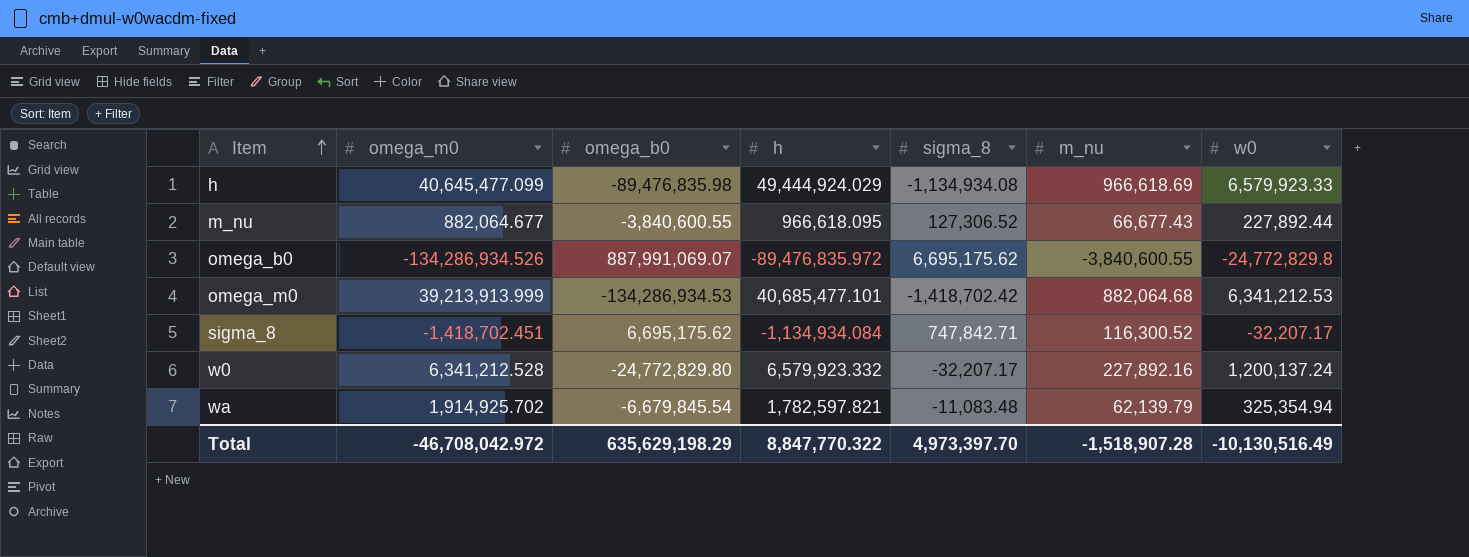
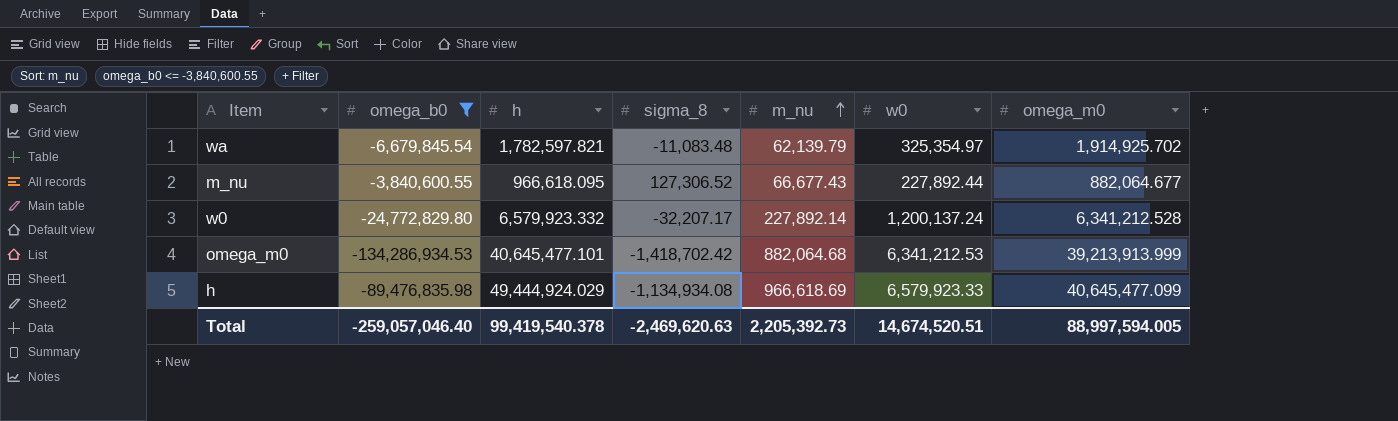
filter: none -> omega_b0 <= -3,840,600.55
row order: Item ascending -> m_nu ascending
column omega_m0 | position: 2 -> 7
wa | w0: 325,354.94 -> 325,354.97
w0 | m_nu: 227,892.16 -> 227,892.14
omega_m0 | h: 40,685,477.101 -> 40,645,477.101
Total | omega_b0: 635,629,198.29 -> -259,057,046.40
Total | h: 8,847,770.322 -> 99,419,540.378
Total | sigma_8: 4,973,397.70 -> -2,469,620.63
Total | m_nu: -1,518,907.28 -> 2,205,392.73
Total | w0: -10,130,516.49 -> 14,674,520.51
Total | omega_m0: -46,708,042.972 -> 88,997,594.005

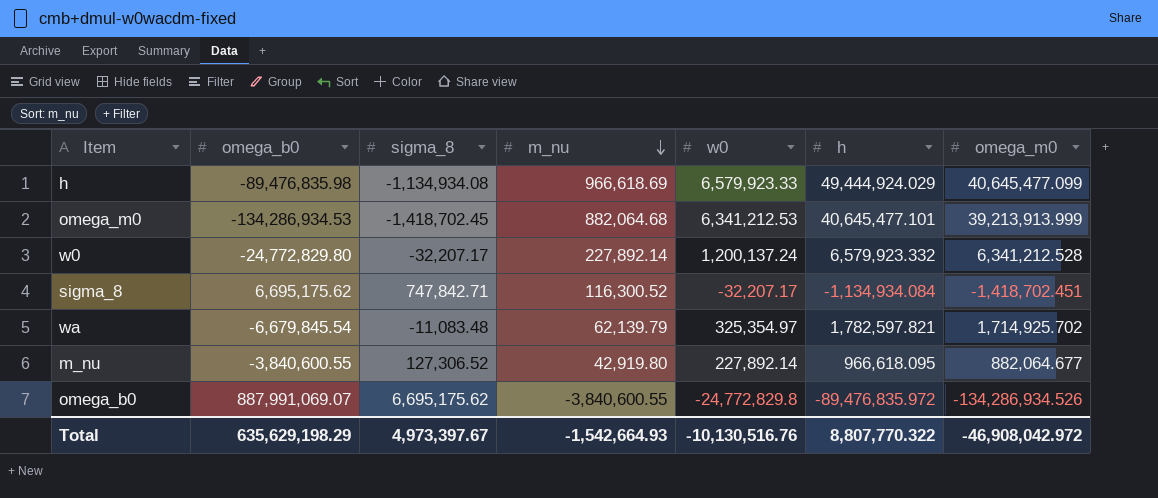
filter: omega_b0 <= -3,840,600.55 -> none
row order: m_nu ascending -> m_nu descending
column h | position: 3 -> 6
omega_m0 | sigma_8: -1,418,702.42 -> -1,418,702.45
wa | omega_m0: 1,914,925.702 -> 1,714,925.702
m_nu | m_nu: 66,677.43 -> 42,919.80
m_nu | w0: 227,892.44 -> 227,892.14
Total | omega_b0: -259,057,046.40 -> 635,629,198.29
Total | sigma_8: -2,469,620.63 -> 4,973,397.67
Total | m_nu: 2,205,392.73 -> -1,542,664.93
Total | w0: 14,674,520.51 -> -10,130,516.76
Total | h: 99,419,540.378 -> 8,807,770.322
Total | omega_m0: 88,997,594.005 -> -46,908,042.972

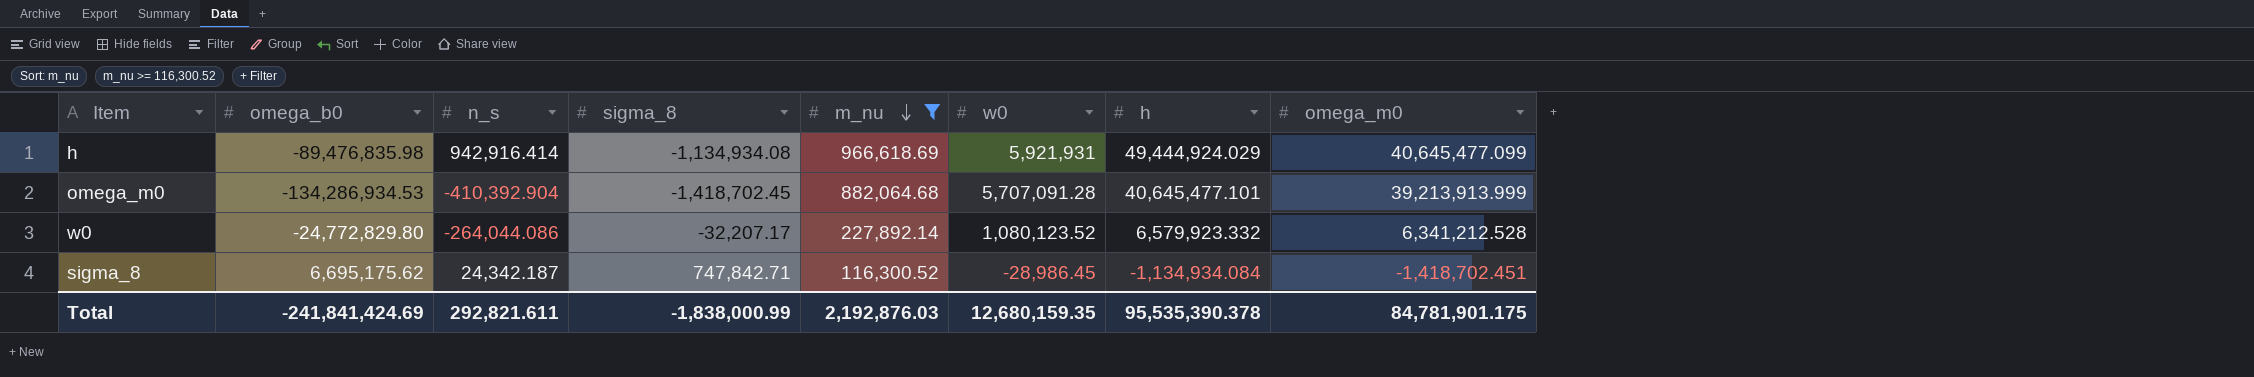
filter: none -> m_nu >= 116,300.52
column n_s | position: none -> 3
h | w0: 6,579,923.33 -> 5,921,931
omega_m0 | w0: 6,341,212.53 -> 5,707,091.28
w0 | w0: 1,200,137.24 -> 1,080,123.52
sigma_8 | w0: -32,207.17 -> -28,986.45
Total | omega_b0: 635,629,198.29 -> -241,841,424.69
Total | sigma_8: 4,973,397.67 -> -1,838,000.99
Total | m_nu: -1,542,664.93 -> 2,192,876.03
Total | w0: -10,130,516.76 -> 12,680,159.35
Total | h: 8,807,770.322 -> 95,535,390.378
Total | omega_m0: -46,908,042.972 -> 84,781,901.175

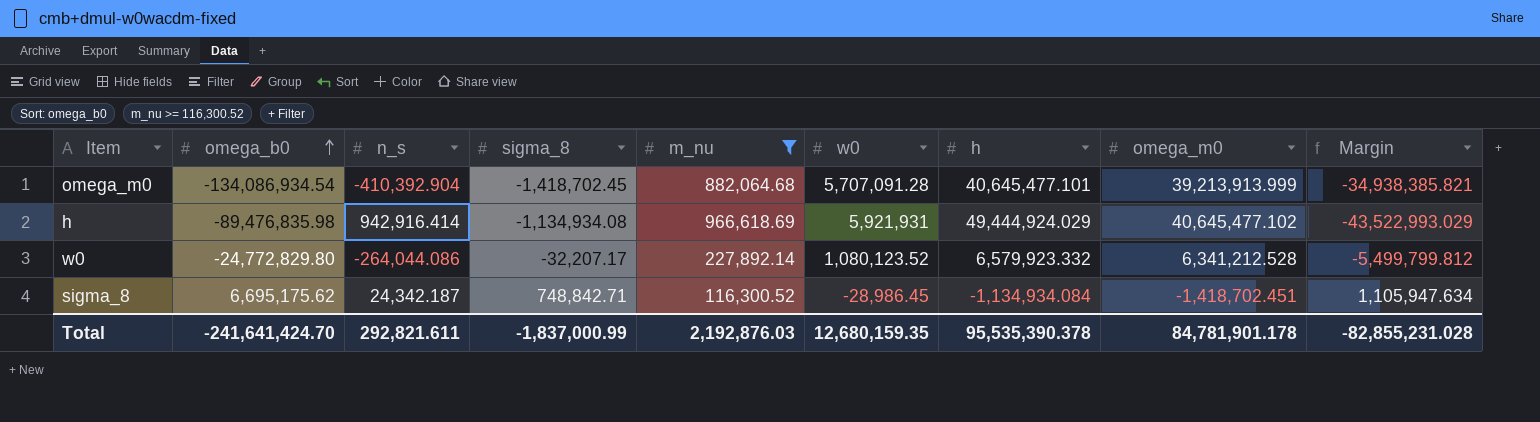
row order: m_nu descending -> omega_b0 ascending
column Margin | formula: none -> [w0] - [h]
omega_m0 | omega_b0: -134,286,934.53 -> -134,086,934.54
h | omega_m0: 40,645,477.099 -> 40,645,477.102
sigma_8 | sigma_8: 747,842.71 -> 748,842.71
Total | omega_b0: -241,841,424.69 -> -241,641,424.70
Total | sigma_8: -1,838,000.99 -> -1,837,000.99
Total | omega_m0: 84,781,901.175 -> 84,781,901.178

